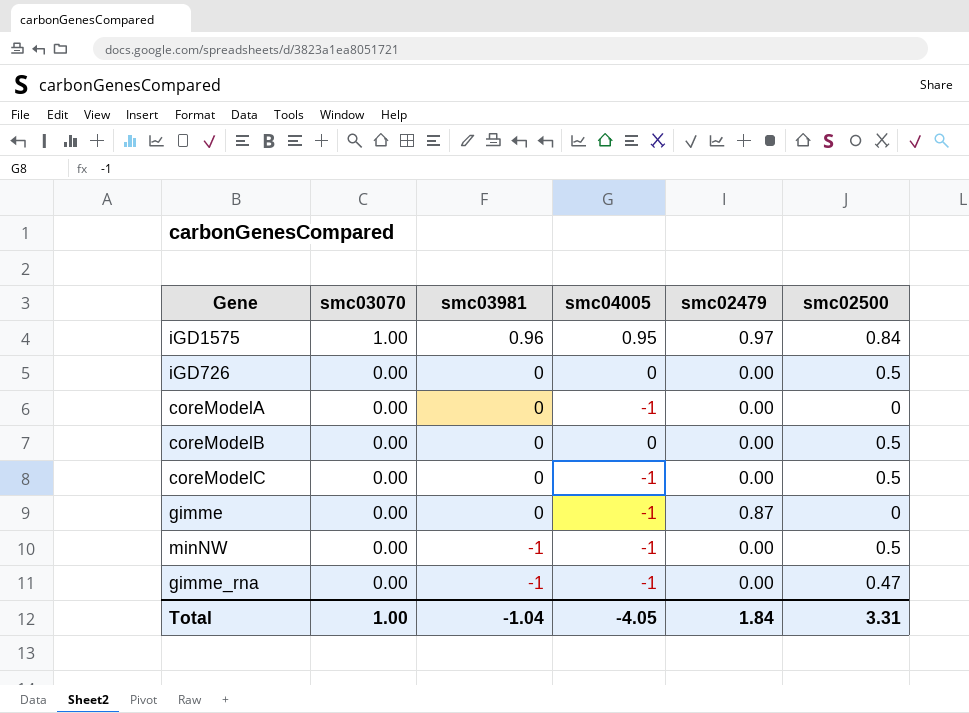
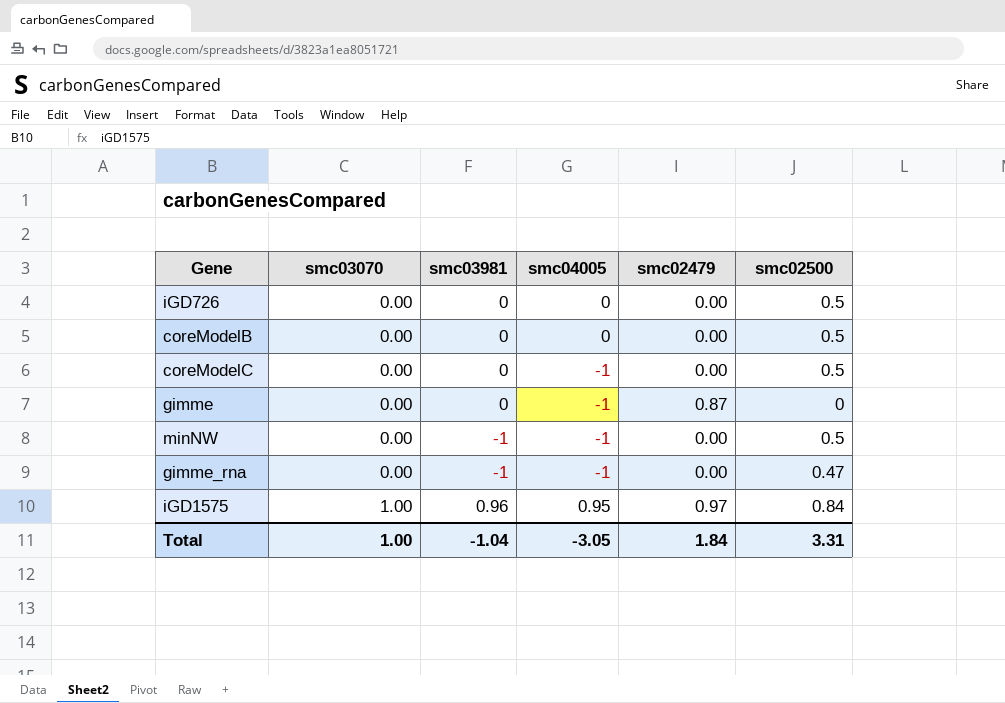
row order: smc03070 descending -> smc03070 ascending
row coreModelA: 0.00 | 0 | -1 | 0.00 | 0 -> none
Total | smc04005: -4.05 -> -3.05

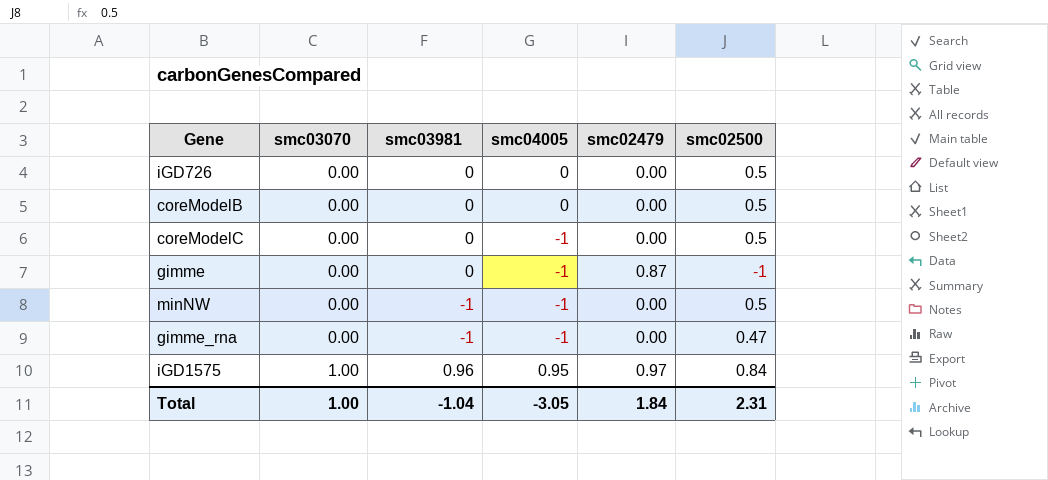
gimme | smc02500: 0 -> -1
Total | smc02500: 3.31 -> 2.31

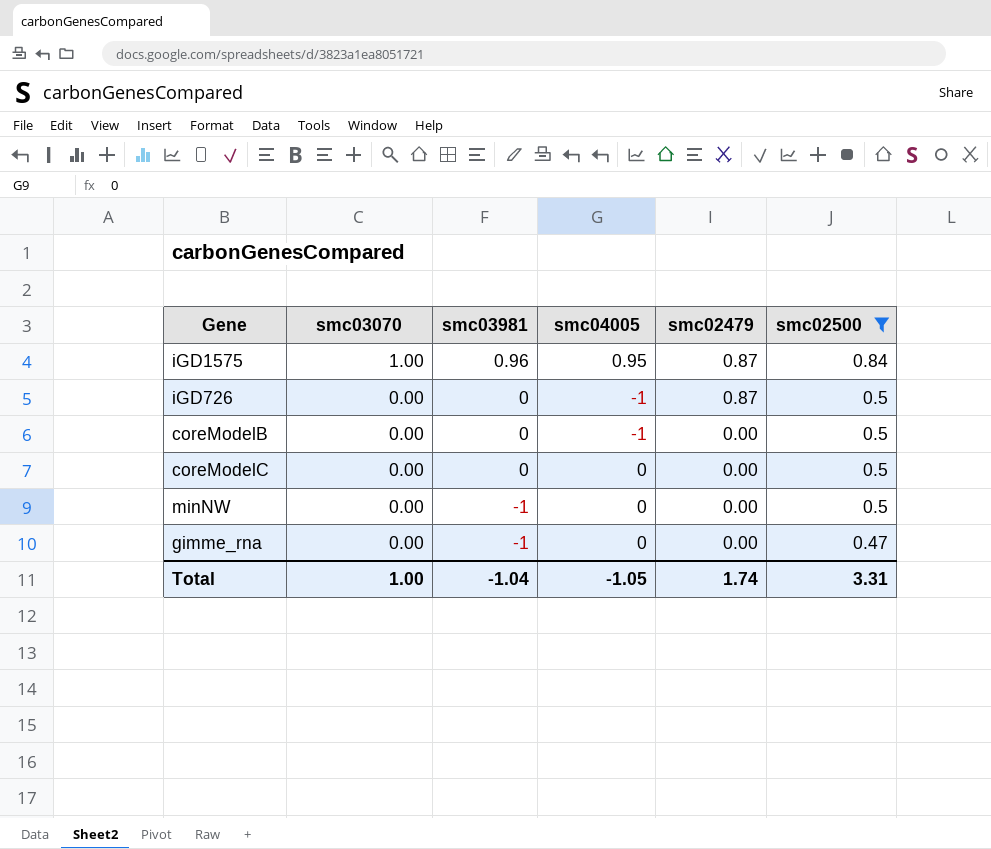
filter: none -> smc02500 != -1
row order: smc03070 ascending -> smc03070 descending
iGD1575 | smc02479: 0.97 -> 0.87
iGD726 | smc04005: 0 -> -1
iGD726 | smc02479: 0.00 -> 0.87
coreModelB | smc04005: 0 -> -1
coreModelC | smc04005: -1 -> 0
minNW | smc04005: -1 -> 0
gimme_rna | smc04005: -1 -> 0
Total | smc04005: -3.05 -> -1.05
Total | smc02479: 1.84 -> 1.74
Total | smc02500: 2.31 -> 3.31

